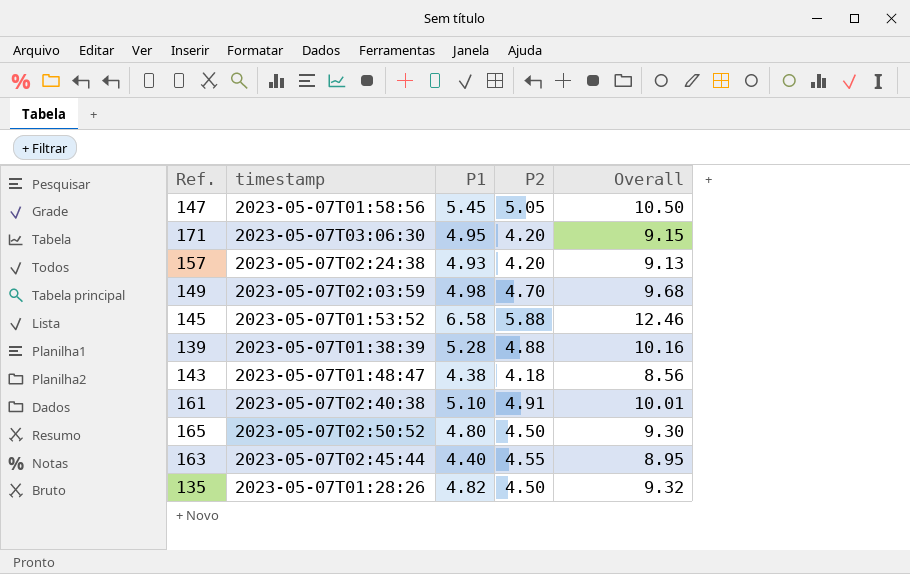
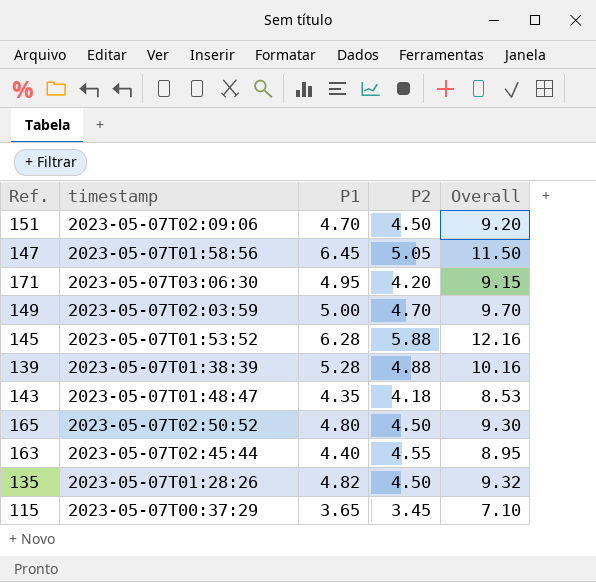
row 157: 2023-05-07T02:24:38 | 4.93 | 4.20 | 9.13 -> none
row 161: 2023-05-07T02:40:38 | 5.10 | 4.91 | 10.01 -> none
row 151: none -> 2023-05-07T02:09:06 | 4.70 | 4.50 | 9.20
147 | P1: 5.45 -> 6.45
147 | Overall: 10.50 -> 11.50
149 | P1: 4.98 -> 5.00
149 | Overall: 9.68 -> 9.70
145 | P1: 6.58 -> 6.28
145 | Overall: 12.46 -> 12.16
143 | P1: 4.38 -> 4.35
143 | Overall: 8.56 -> 8.53
row 115: none -> 2023-05-07T00:37:29 | 3.65 | 3.45 | 7.10

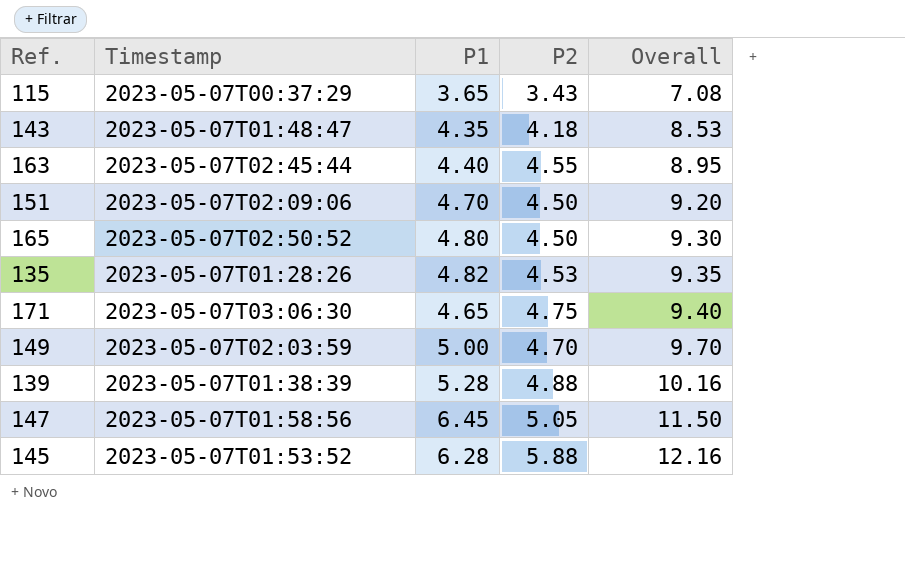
row order: none -> Overall ascending
column name: timestamp -> Timestamp
115 | P2: 3.45 -> 3.43
115 | Overall: 7.10 -> 7.08
135 | P2: 4.50 -> 4.53
135 | Overall: 9.32 -> 9.35
171 | P1: 4.95 -> 4.65
171 | P2: 4.20 -> 4.75
171 | Overall: 9.15 -> 9.40

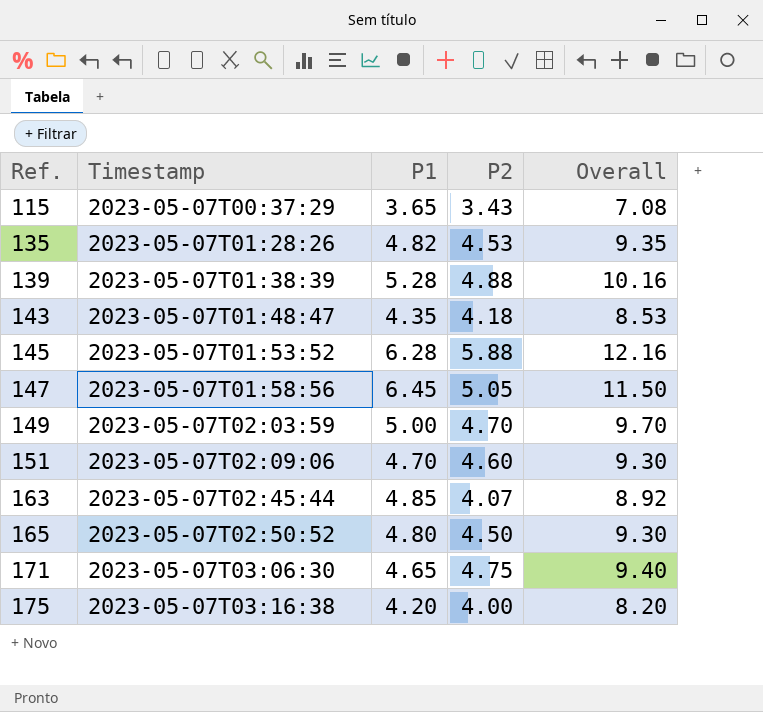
row order: Overall ascending -> Ref. ascending
151 | P2: 4.50 -> 4.60
151 | Overall: 9.20 -> 9.30
163 | P1: 4.40 -> 4.85
163 | P2: 4.55 -> 4.07
163 | Overall: 8.95 -> 8.92
row 175: none -> 2023-05-07T03:16:38 | 4.20 | 4.00 | 8.20

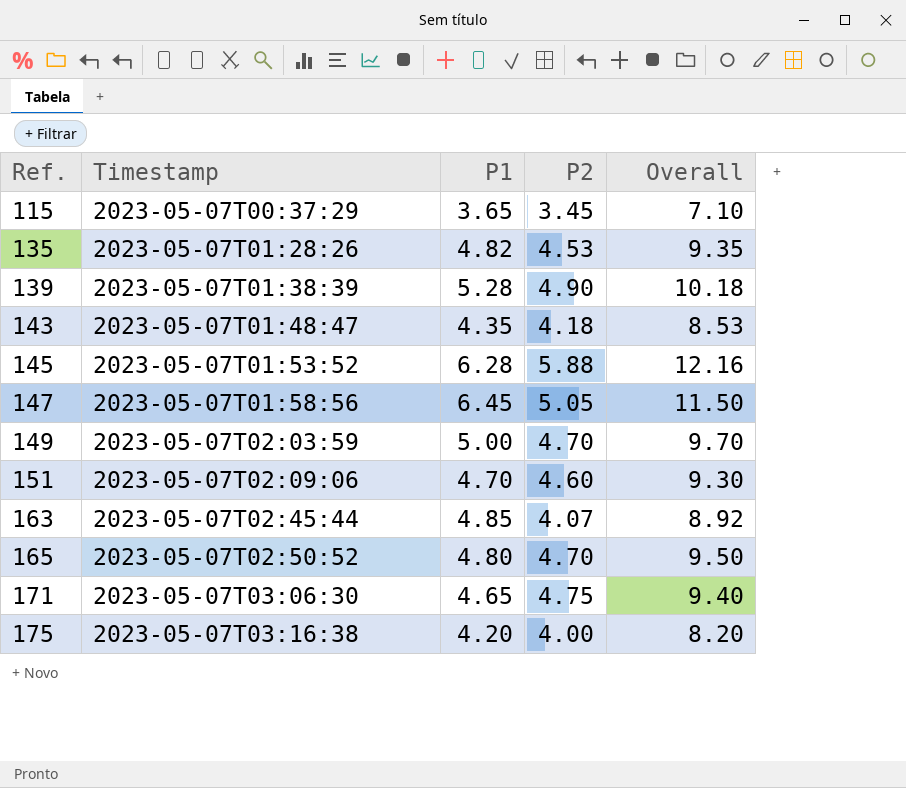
115 | P2: 3.43 -> 3.45
115 | Overall: 7.08 -> 7.10
139 | P2: 4.88 -> 4.90
139 | Overall: 10.16 -> 10.18
165 | P2: 4.50 -> 4.70
165 | Overall: 9.30 -> 9.50

